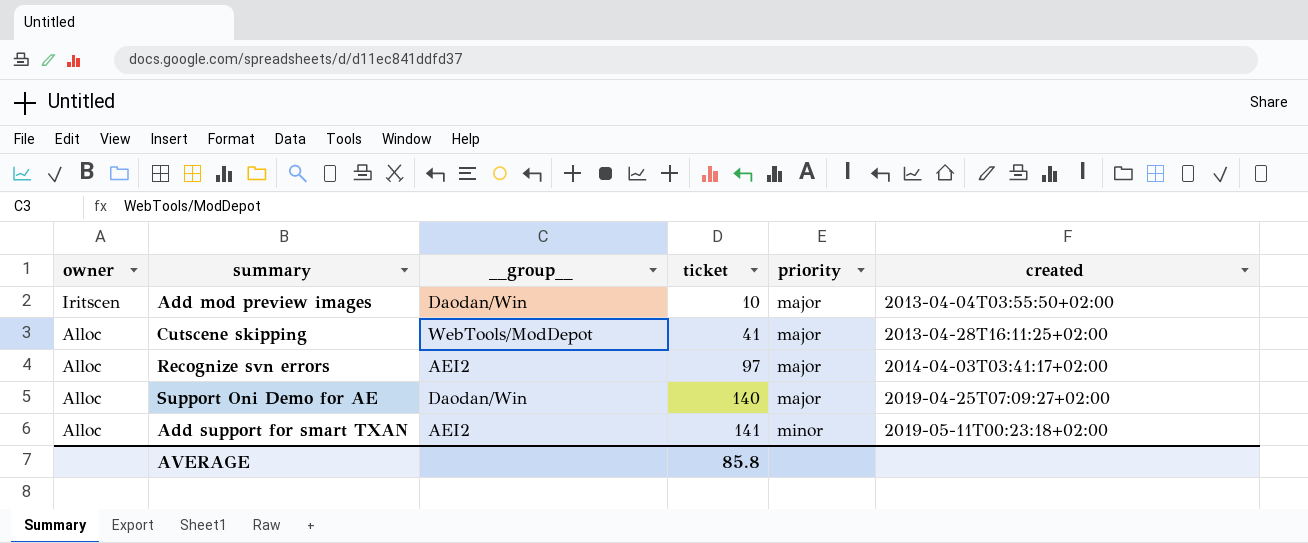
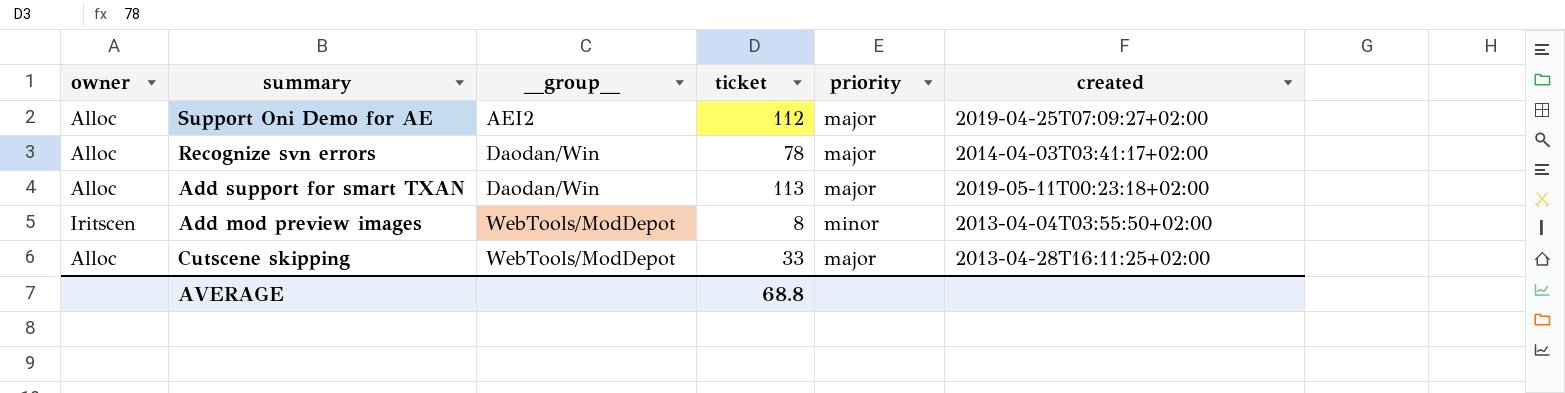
row order: owner descending -> __group__ ascending
Support Oni Demo for AE | __group__: Daodan/Win -> AEI2
Support Oni Demo for AE | ticket: 140 -> 112
Recognize svn errors | __group__: AEI2 -> Daodan/Win
Recognize svn errors | ticket: 97 -> 78
Add support for smart TXAN | __group__: AEI2 -> Daodan/Win
Add support for smart TXAN | ticket: 141 -> 113
Add support for smart TXAN | priority: minor -> major
Add mod preview images | __group__: Daodan/Win -> WebTools/ModDepot
Add mod preview images | ticket: 10 -> 8
Add mod preview images | priority: major -> minor
Cutscene skipping | ticket: 41 -> 33
AVERAGE | ticket: 85.8 -> 68.8

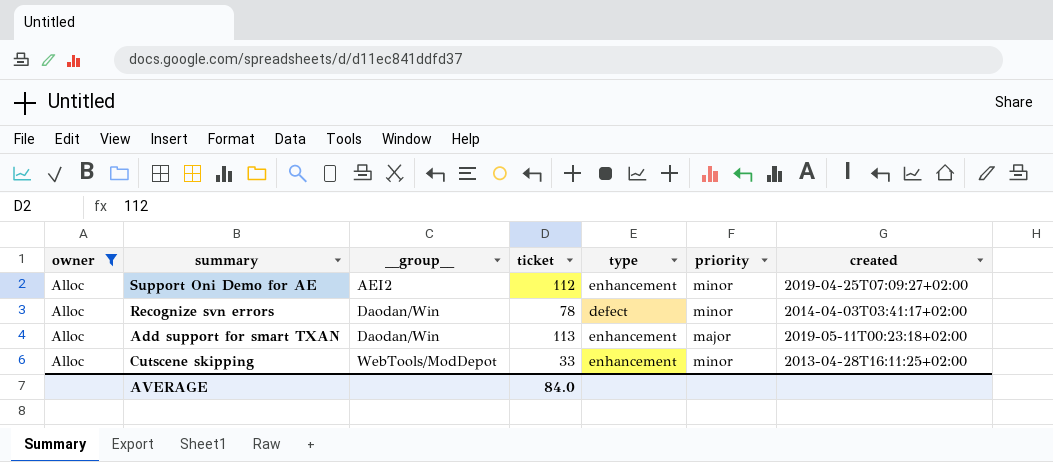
filter: none -> owner = Alloc
column type | position: none -> 5
Support Oni Demo for AE | priority: major -> minor
Recognize svn errors | priority: major -> minor
Cutscene skipping | priority: major -> minor
AVERAGE | ticket: 68.8 -> 84.0

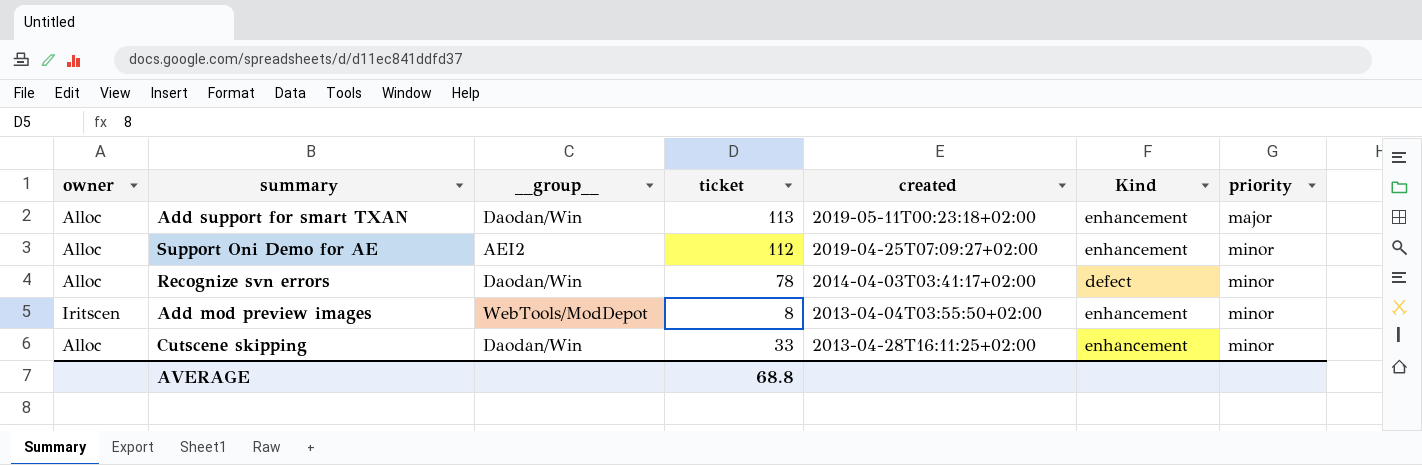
filter: owner = Alloc -> none
row order: __group__ ascending -> priority ascending
column created | position: 7 -> 5
column name: type -> Kind
Cutscene skipping | __group__: WebTools/ModDepot -> Daodan/Win
AVERAGE | ticket: 84.0 -> 68.8

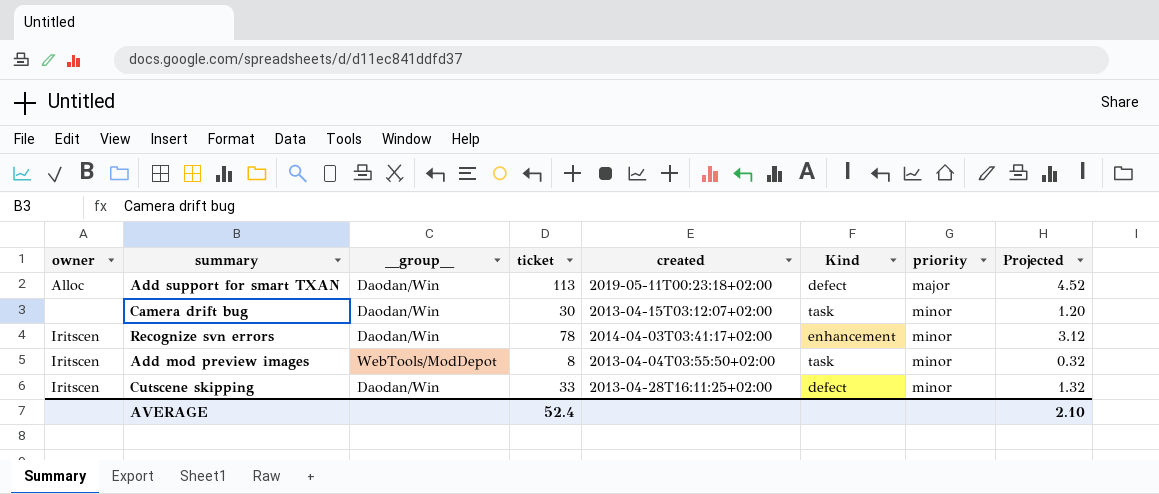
column Projected | formula: none -> [ticket] * 0.04
row Support Oni Demo for AE: Alloc | AEI2 | 112 | 2019-04-25T07:09:27+02:00 | enhancement | minor -> none
Add support for smart TXAN | Kind: enhancement -> defect
row Camera drift bug: none -> none | Daodan/Win | 30 | 2013-04-15T03:12:07+02:00 | task | minor | 1.20
Recognize svn errors | owner: Alloc -> Iritscen
Recognize svn errors | Kind: defect -> enhancement
Add mod preview images | Kind: enhancement -> task
Cutscene skipping | owner: Alloc -> Iritscen
Cutscene skipping | Kind: enhancement -> defect
AVERAGE | ticket: 68.8 -> 52.4

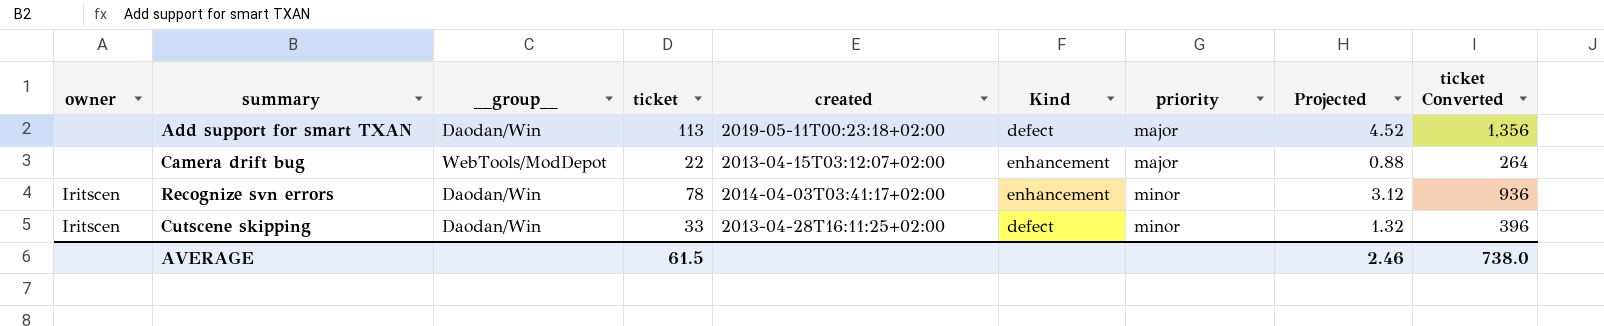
column ticket Converted | formula: none -> [ticket] * 12
row Add mod preview images: Iritscen | WebTools/ModDepot | 8 | 2013-04-04T03:55:50+02:00 | task | minor | 0.32 -> none
Add support for smart TXAN | owner: Alloc -> none
Camera drift bug | __group__: Daodan/Win -> WebTools/ModDepot
Camera drift bug | ticket: 30 -> 22
Camera drift bug | Kind: task -> enhancement
Camera drift bug | priority: minor -> major
Camera drift bug | Projected: 1.20 -> 0.88
AVERAGE | ticket: 52.4 -> 61.5
AVERAGE | Projected: 2.10 -> 2.46

